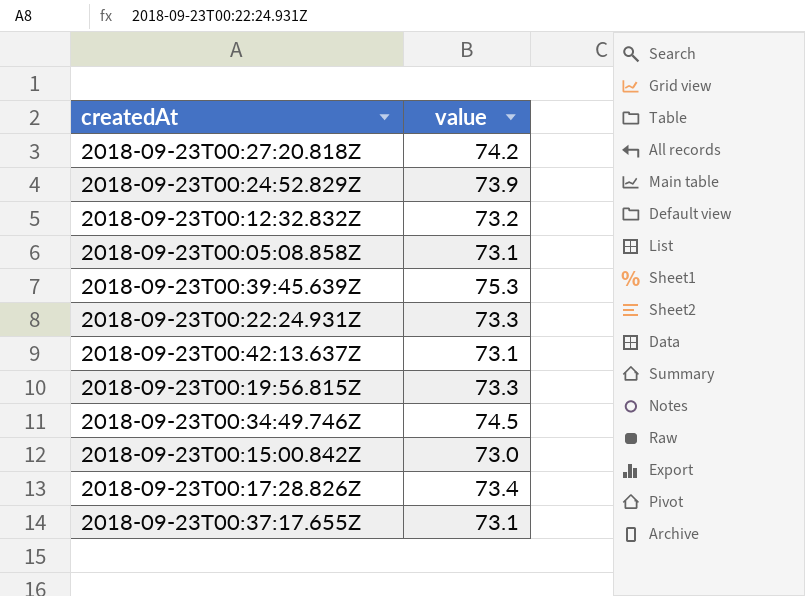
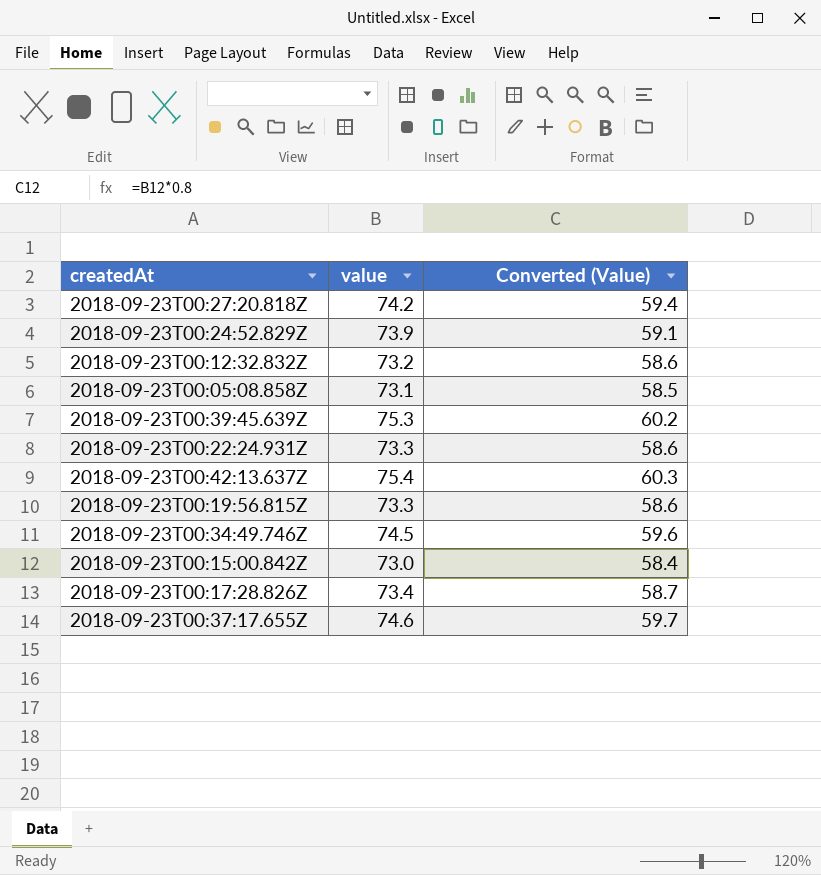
column Converted (Value) | formula: none -> [value] * 0.8
2018-09-23T00:42:13.637Z | value: 73.1 -> 75.4
2018-09-23T00:37:17.655Z | value: 73.1 -> 74.6

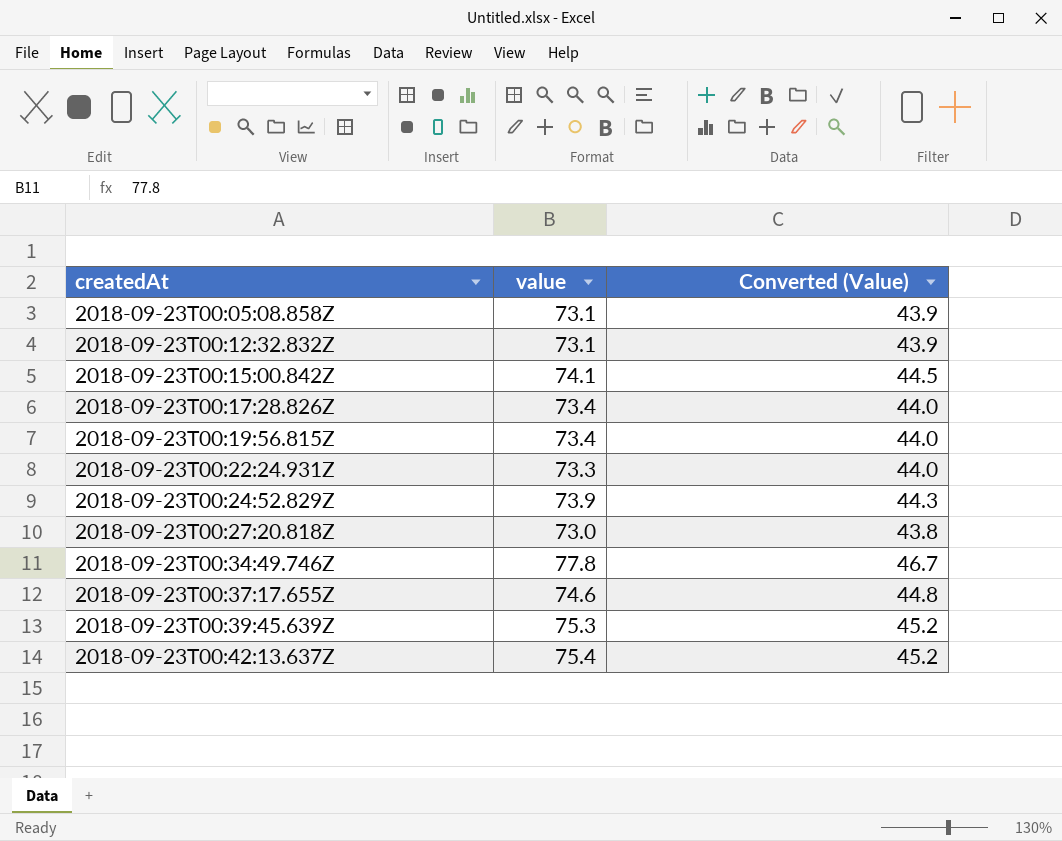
row order: none -> createdAt ascending
column Converted (Value) | formula: [value] * 0.8 -> [value] * 0.6
2018-09-23T00:12:32.832Z | value: 73.2 -> 73.1
2018-09-23T00:15:00.842Z | value: 73.0 -> 74.1
2018-09-23T00:19:56.815Z | value: 73.3 -> 73.4
2018-09-23T00:27:20.818Z | value: 74.2 -> 73.0
2018-09-23T00:34:49.746Z | value: 74.5 -> 77.8

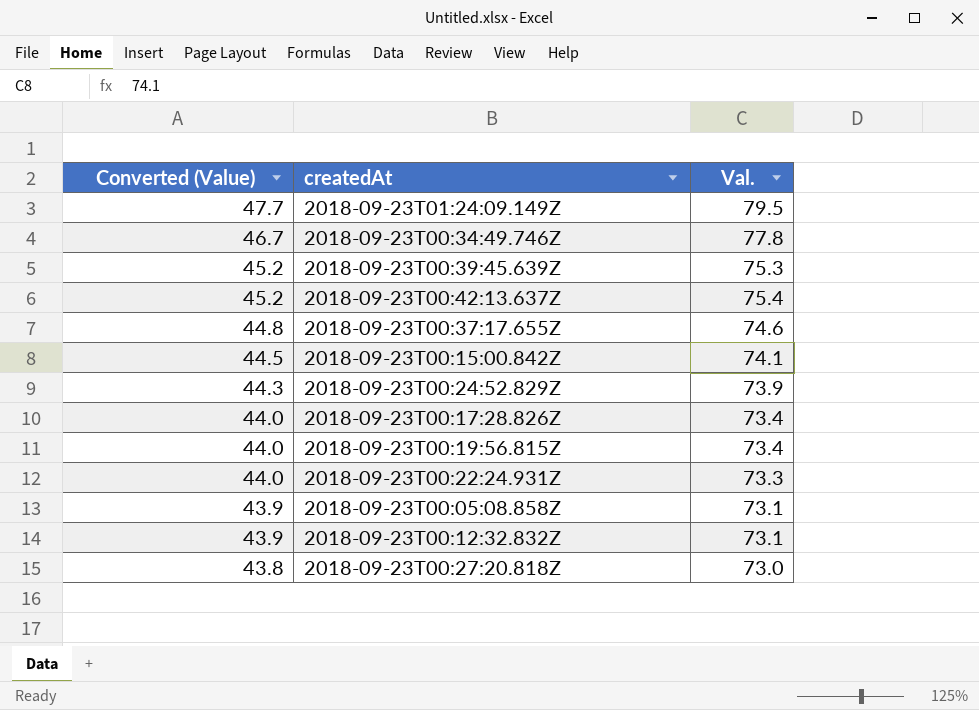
row order: createdAt ascending -> Converted (Value) descending
column Converted (Value) | position: 3 -> 1
column name: value -> Val.
row 2018-09-23T01:24:09.149Z: none -> 47.7 | 79.5

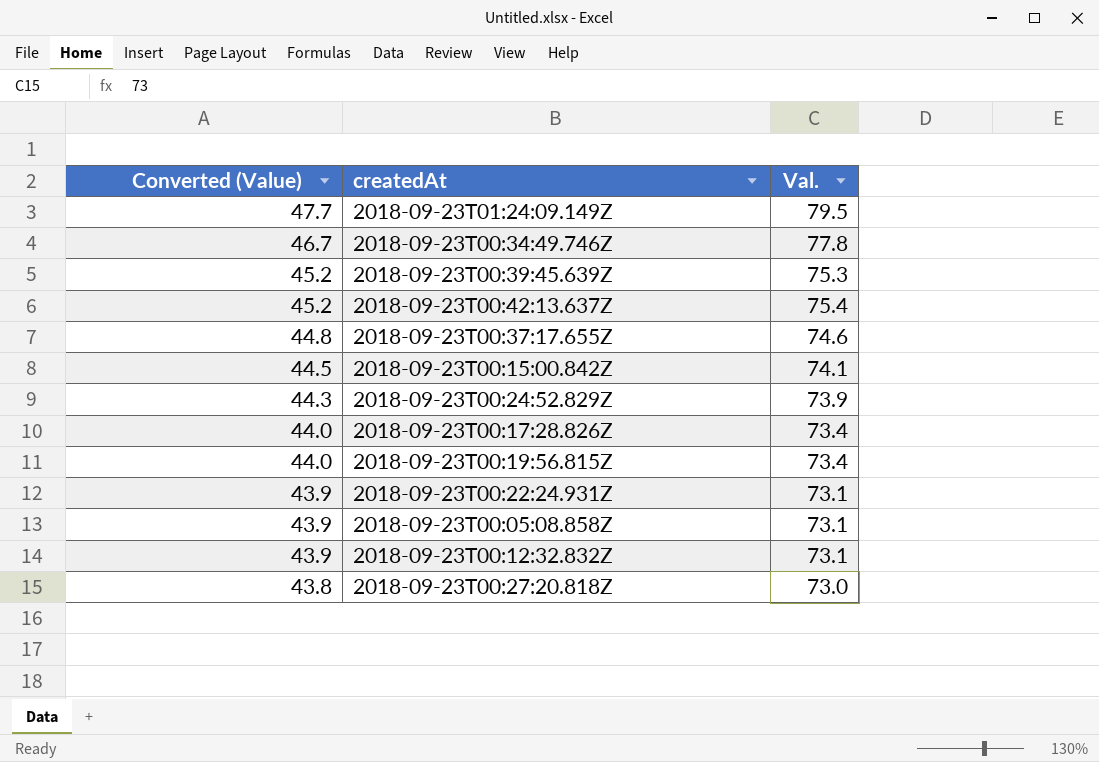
2018-09-23T00:22:24.931Z | Converted (Value): 44.0 -> 43.9
2018-09-23T00:22:24.931Z | Val.: 73.3 -> 73.1

